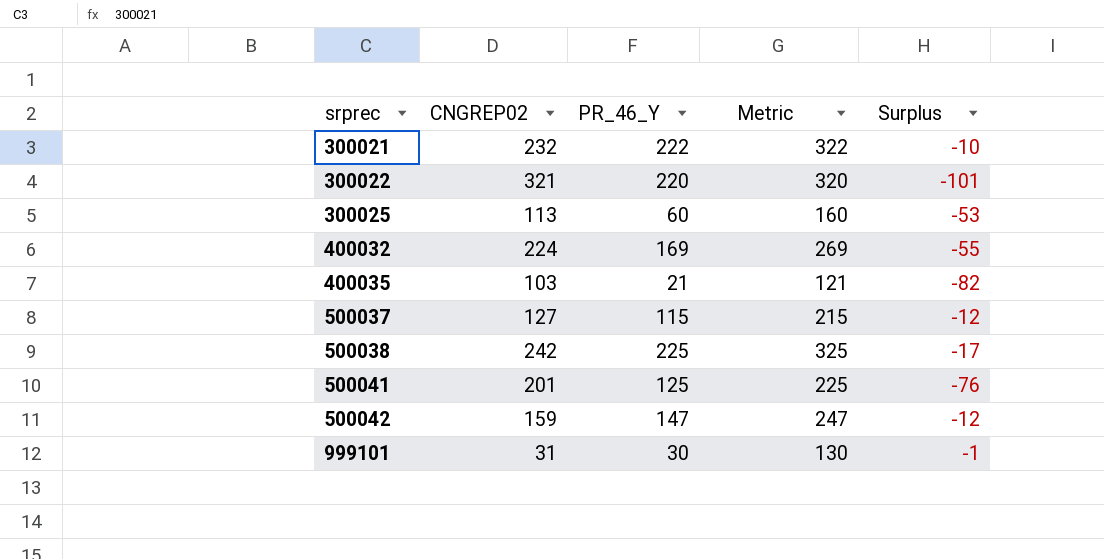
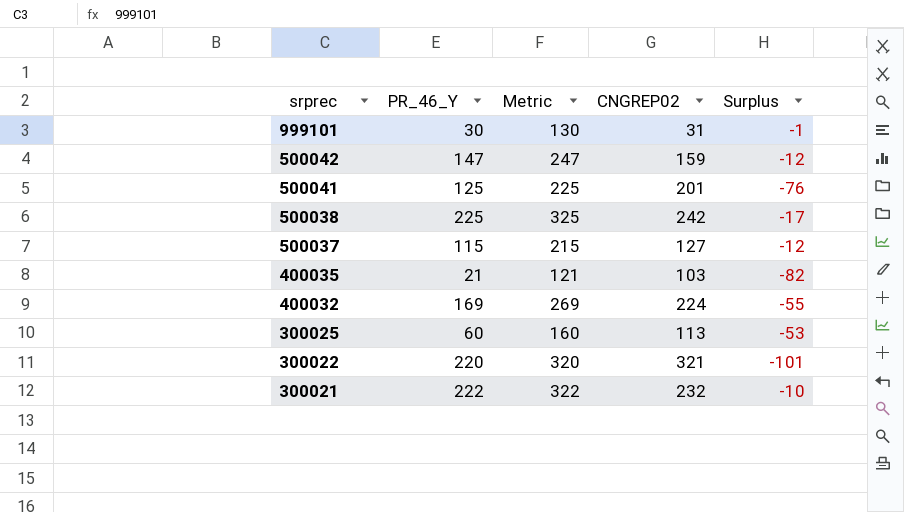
row order: srprec ascending -> srprec descending
column CNGREP02 | position: 2 -> 4

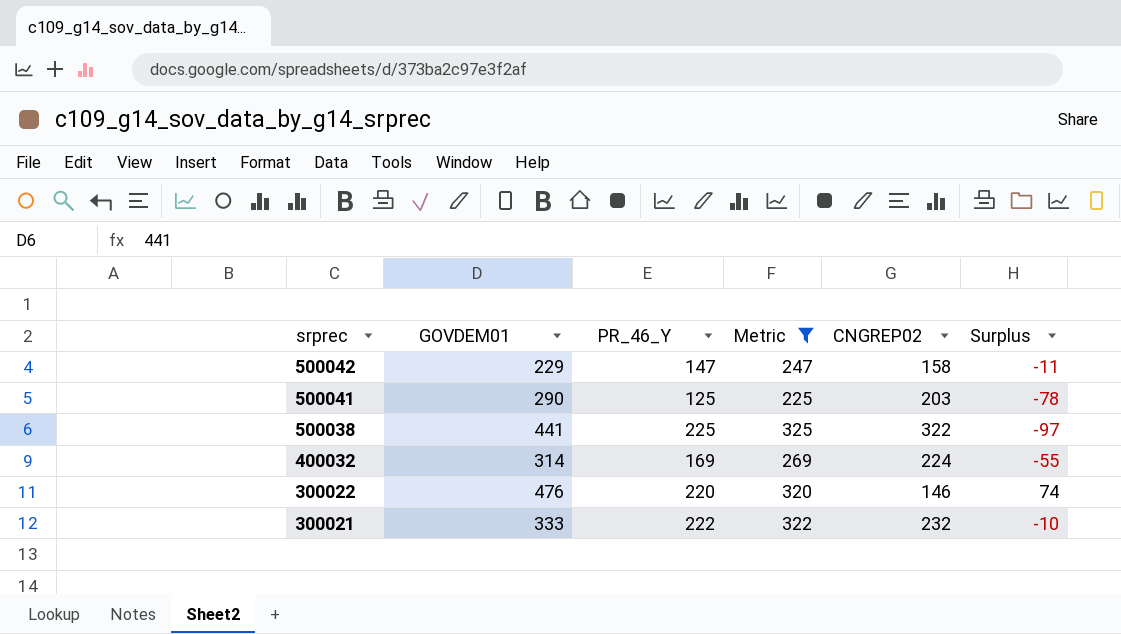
filter: none -> Metric >= 225
column GOVDEM01 | position: none -> 2
500042 | CNGREP02: 159 -> 158
500042 | Surplus: -12 -> -11
500041 | CNGREP02: 201 -> 203
500041 | Surplus: -76 -> -78
500038 | CNGREP02: 242 -> 322
500038 | Surplus: -17 -> -97
300022 | CNGREP02: 321 -> 146
300022 | Surplus: -101 -> 74

